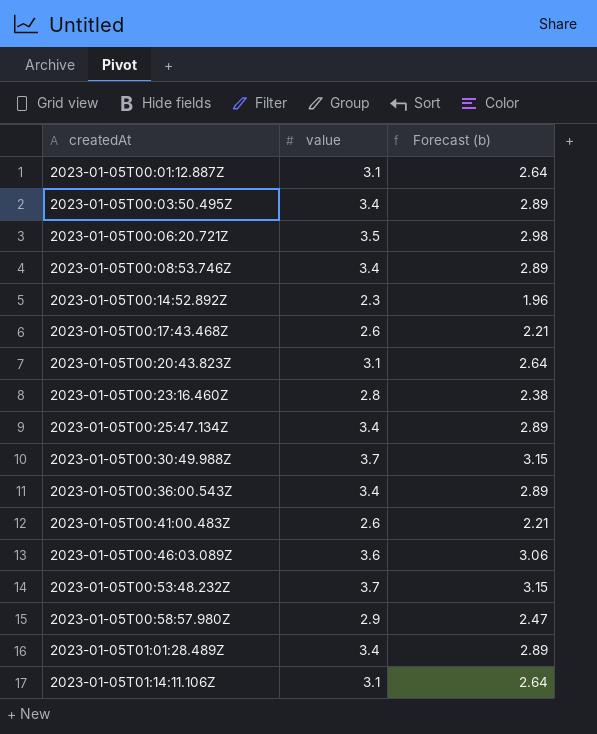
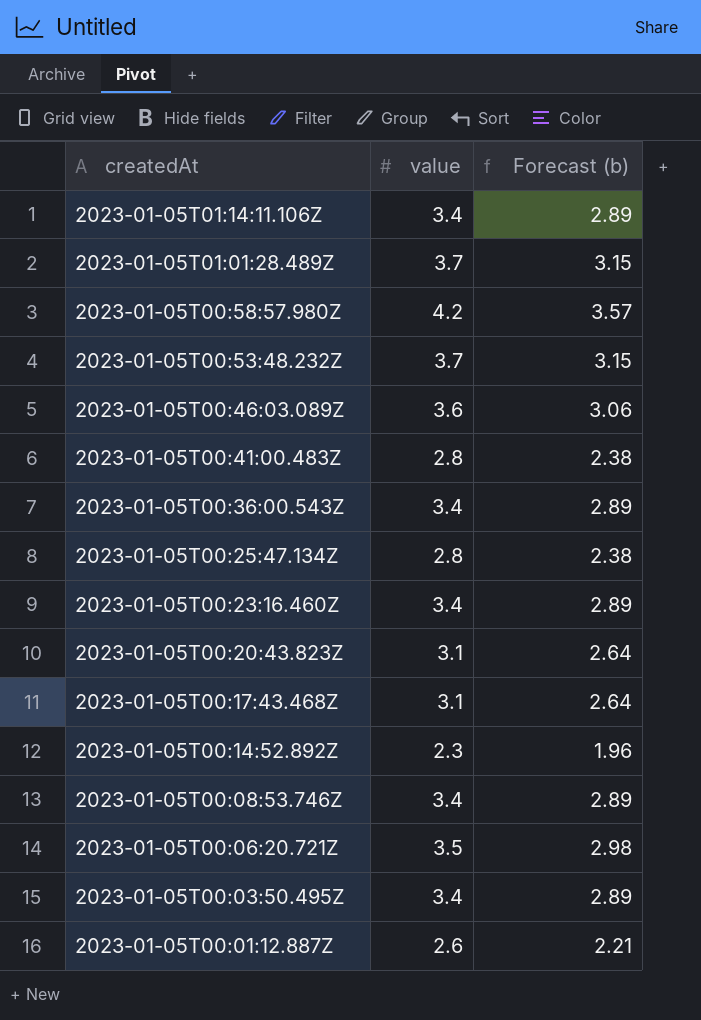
row order: createdAt ascending -> createdAt descending
row 2023-01-05T00:30:49.988Z: 3.7 | 3.15 -> none
2023-01-05T01:14:11.106Z | value: 3.1 -> 3.4
2023-01-05T01:14:11.106Z | Forecast (b): 2.64 -> 2.89
2023-01-05T01:01:28.489Z | value: 3.4 -> 3.7
2023-01-05T01:01:28.489Z | Forecast (b): 2.89 -> 3.15
2023-01-05T00:58:57.980Z | value: 2.9 -> 4.2
2023-01-05T00:58:57.980Z | Forecast (b): 2.47 -> 3.57
2023-01-05T00:41:00.483Z | value: 2.6 -> 2.8
2023-01-05T00:41:00.483Z | Forecast (b): 2.21 -> 2.38
2023-01-05T00:25:47.134Z | value: 3.4 -> 2.8
2023-01-05T00:25:47.134Z | Forecast (b): 2.89 -> 2.38
2023-01-05T00:23:16.460Z | value: 2.8 -> 3.4
2023-01-05T00:23:16.460Z | Forecast (b): 2.38 -> 2.89
2023-01-05T00:17:43.468Z | value: 2.6 -> 3.1
2023-01-05T00:17:43.468Z | Forecast (b): 2.21 -> 2.64
2023-01-05T00:01:12.887Z | value: 3.1 -> 2.6
2023-01-05T00:01:12.887Z | Forecast (b): 2.64 -> 2.21

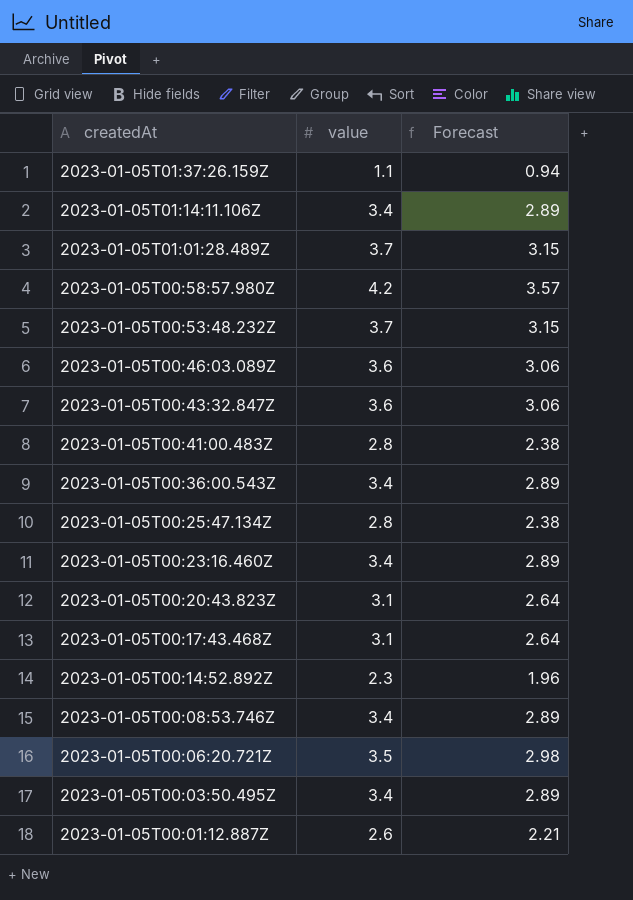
column name: Forecast (b) -> Forecast
row 2023-01-05T01:37:26.159Z: none -> 1.1 | 0.94
row 2023-01-05T00:43:32.847Z: none -> 3.6 | 3.06

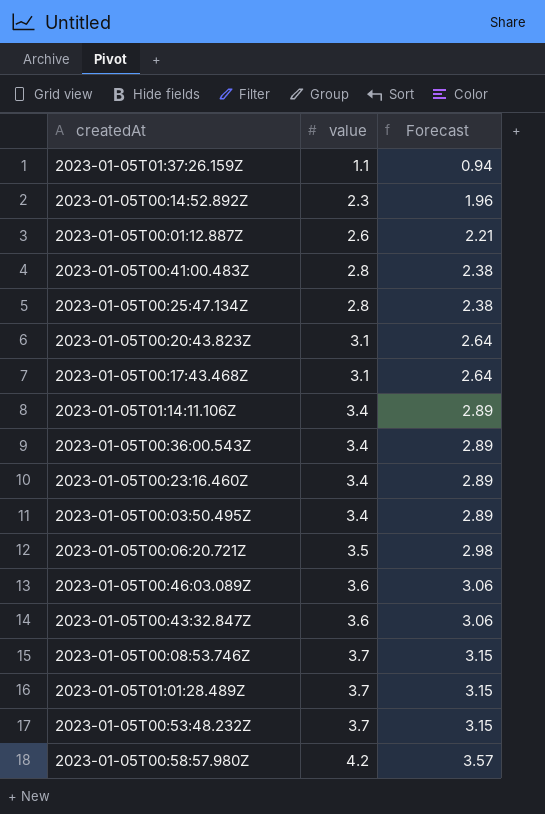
row order: createdAt descending -> value ascending
2023-01-05T00:08:53.746Z | value: 3.4 -> 3.7
2023-01-05T00:08:53.746Z | Forecast: 2.89 -> 3.15

